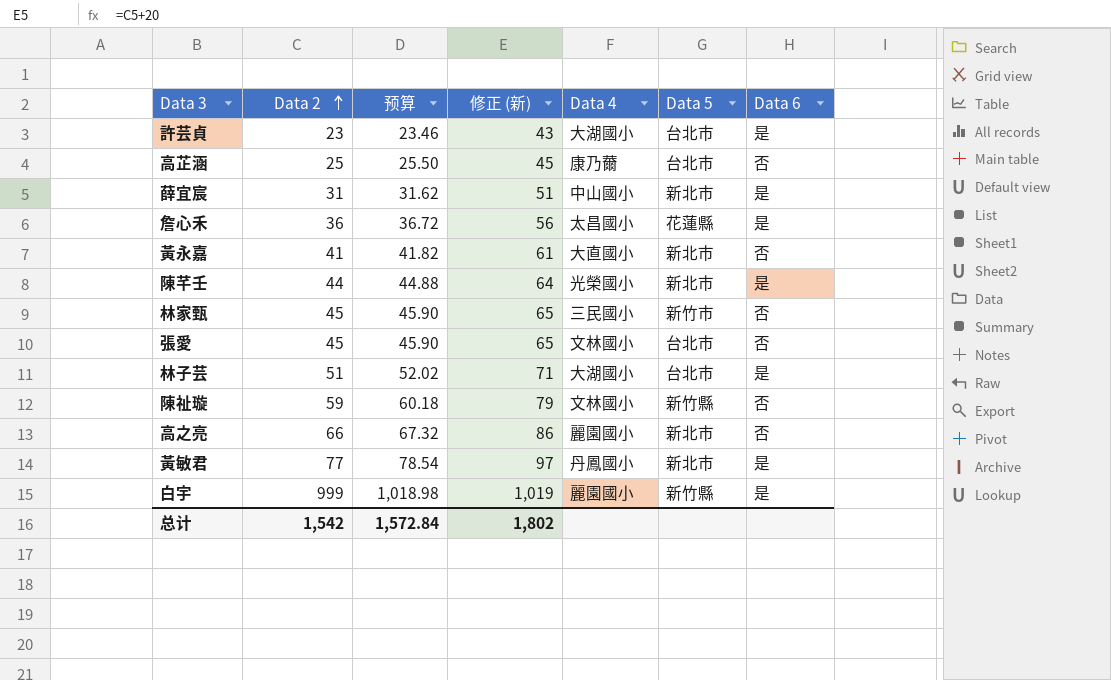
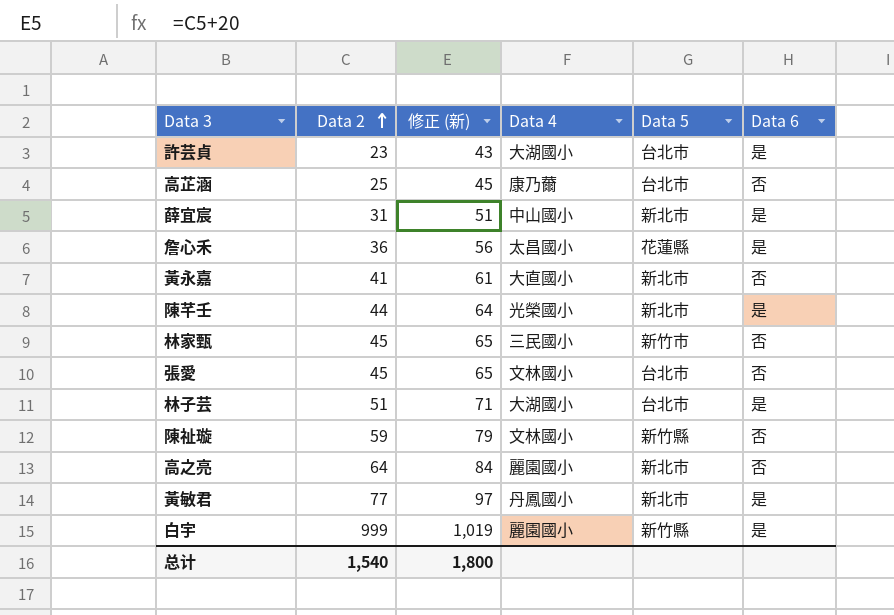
column 预算 | formula: [Data 2] * 1.02 -> none
高之亮 | Data 2: 66 -> 64
高之亮 | 修正 (新): 86 -> 84
总计 | Data 2: 1,542 -> 1,540
总计 | 修正 (新): 1,802 -> 1,800

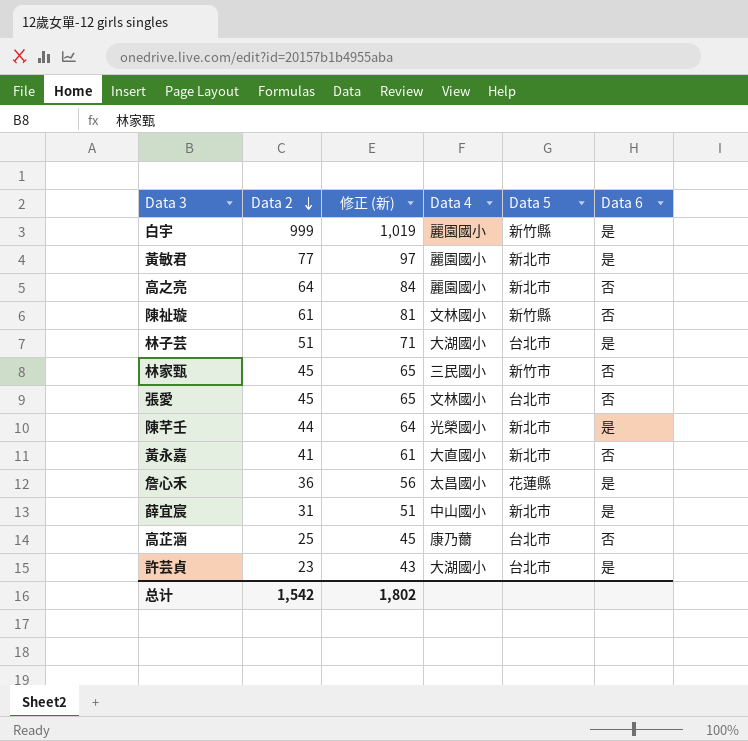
row order: Data 2 ascending -> Data 2 descending
黃敏君 | Data 4: 丹鳳國小 -> 麗園國小
陳祉璇 | Data 2: 59 -> 61
陳祉璇 | 修正 (新): 79 -> 81
总计 | Data 2: 1,540 -> 1,542
总计 | 修正 (新): 1,800 -> 1,802

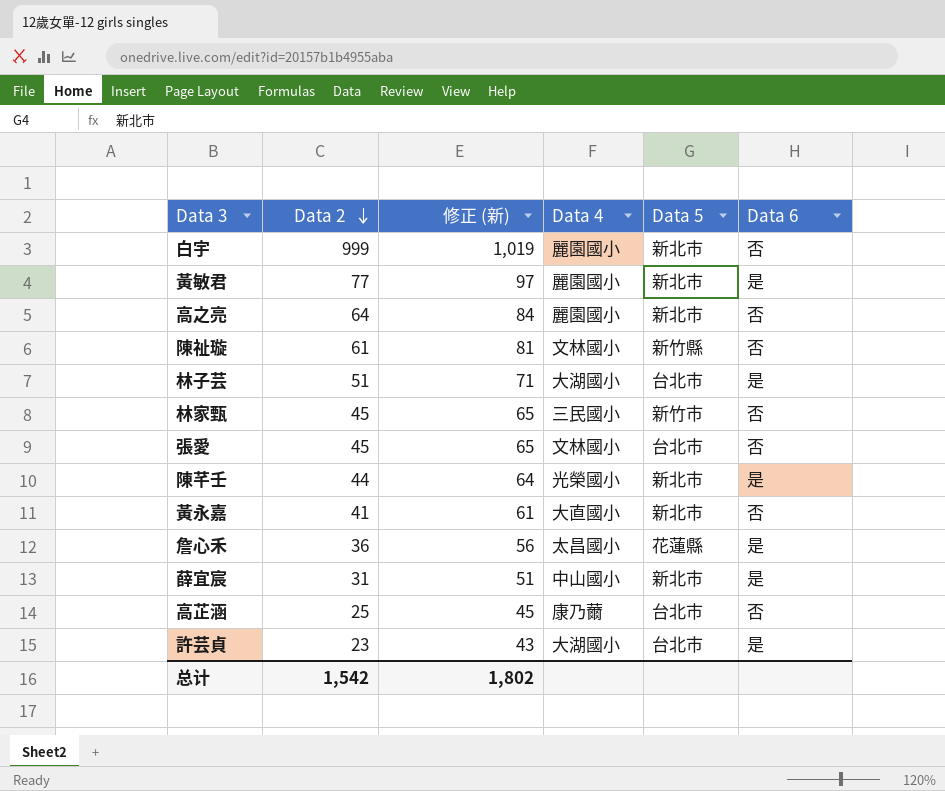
白宇 | Data 5: 新竹縣 -> 新北市
白宇 | Data 6: 是 -> 否

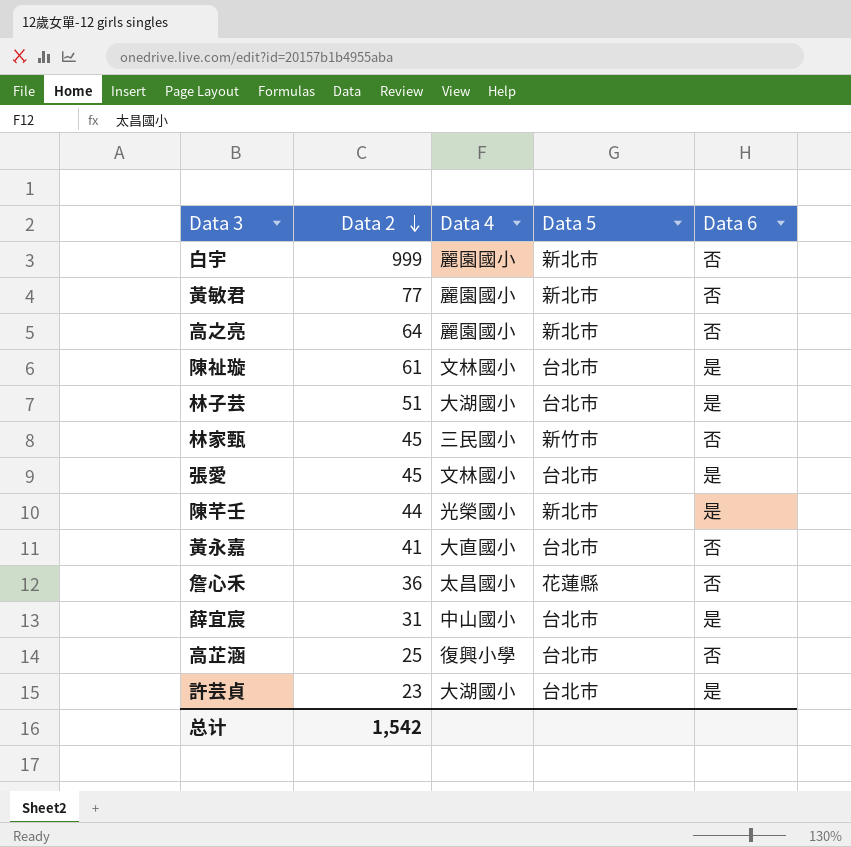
column 修正 (新) | formula: [Data 2] + 20 -> none
黃敏君 | Data 6: 是 -> 否
陳祉璇 | Data 5: 新竹縣 -> 台北市
陳祉璇 | Data 6: 否 -> 是
張愛 | Data 6: 否 -> 是
黃永嘉 | Data 5: 新北市 -> 台北市
詹心禾 | Data 6: 是 -> 否
薛宜宸 | Data 5: 新北市 -> 台北市
高芷涵 | Data 4: 康乃薾 -> 復興小學

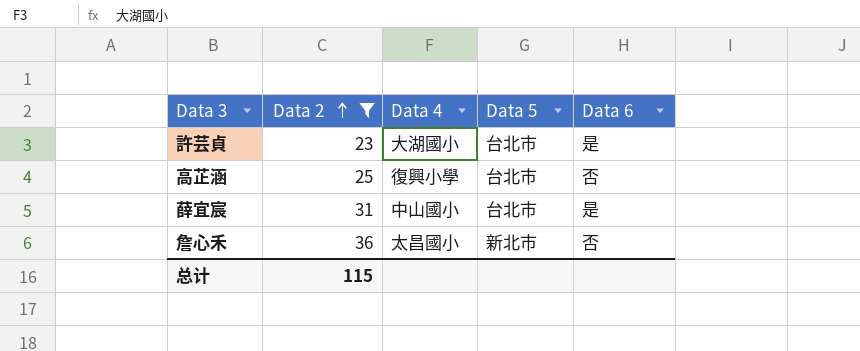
filter: none -> Data 2 <= 36
row order: Data 2 descending -> Data 2 ascending
詹心禾 | Data 5: 花蓮縣 -> 新北市
总计 | Data 2: 1,542 -> 115

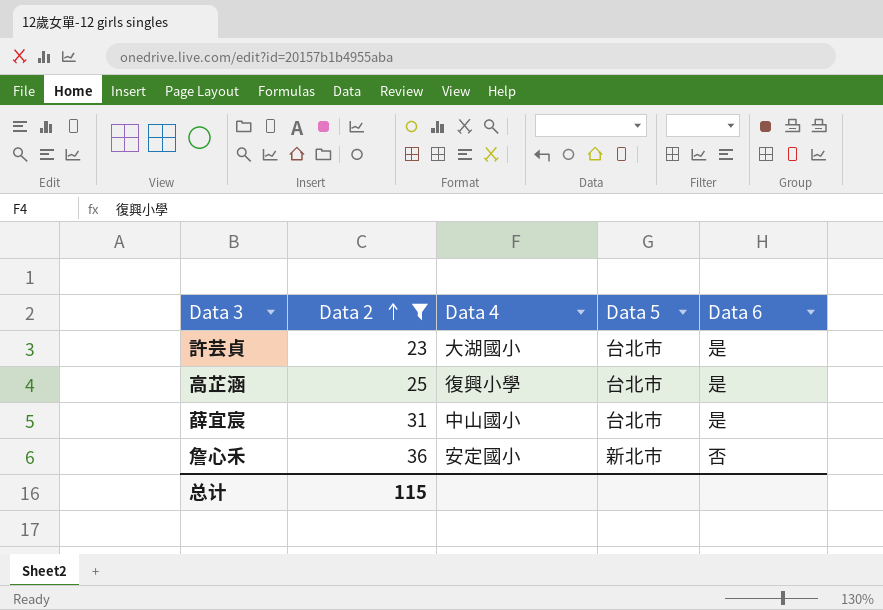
高芷涵 | Data 6: 否 -> 是
詹心禾 | Data 4: 太昌國小 -> 安定國小

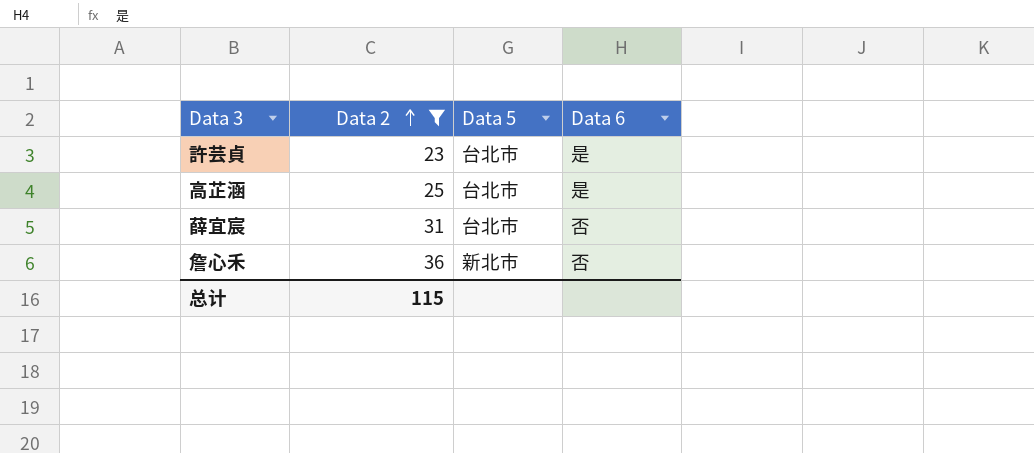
column Data 4 | position: 3 -> none
薛宜宸 | Data 6: 是 -> 否

